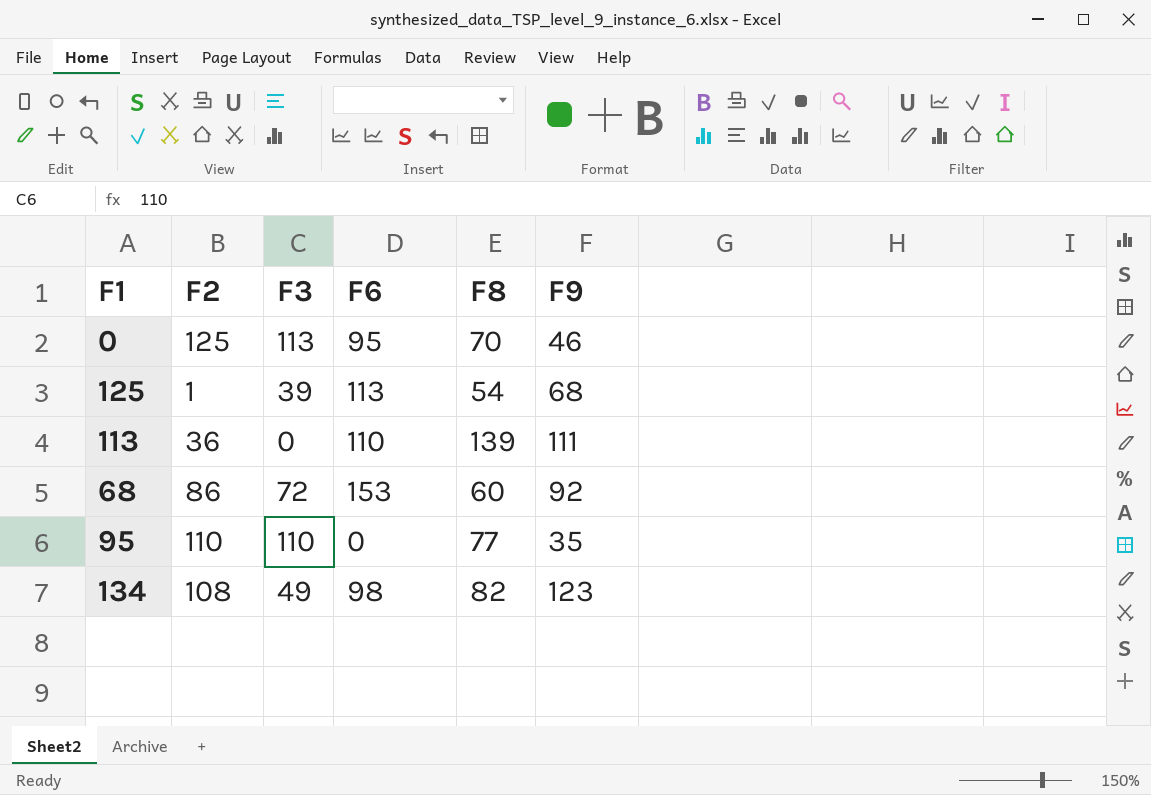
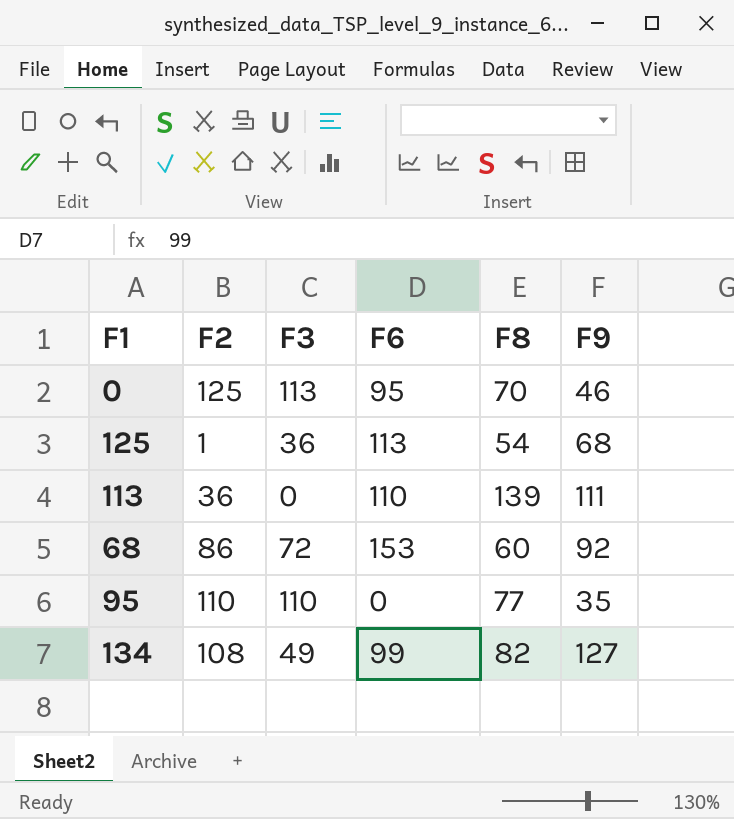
125 | F3: 39 -> 36
134 | F6: 98 -> 99
134 | F9: 123 -> 127

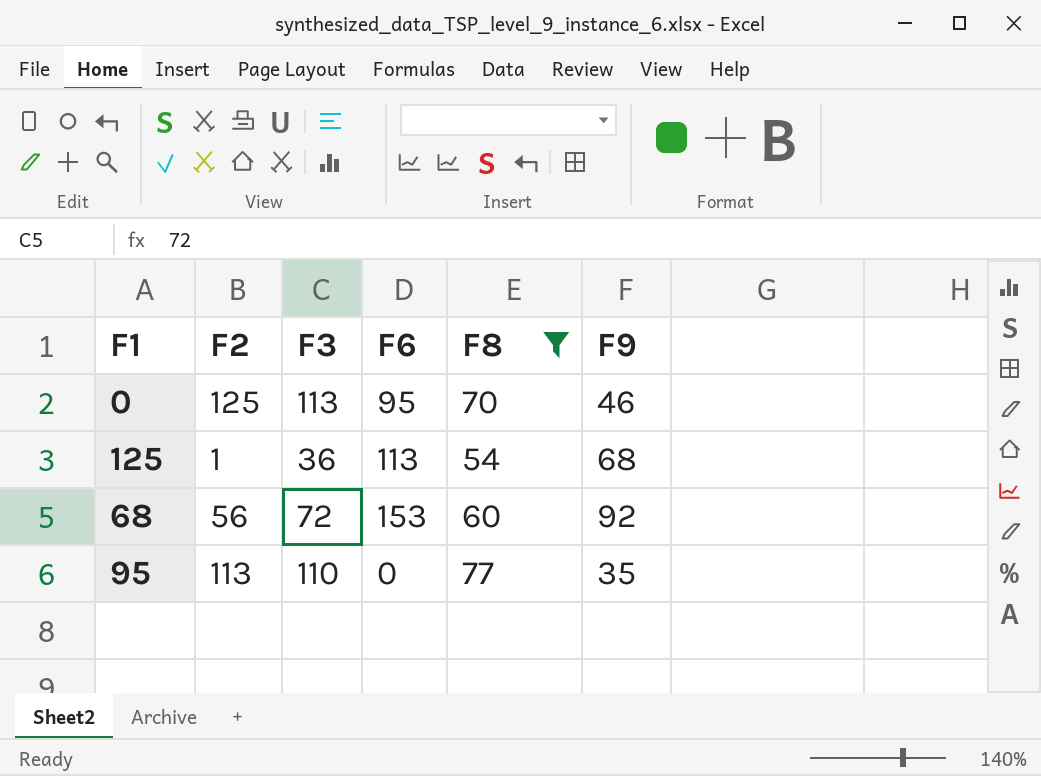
filter: none -> F8 <= 77
68 | F2: 86 -> 56
95 | F2: 110 -> 113

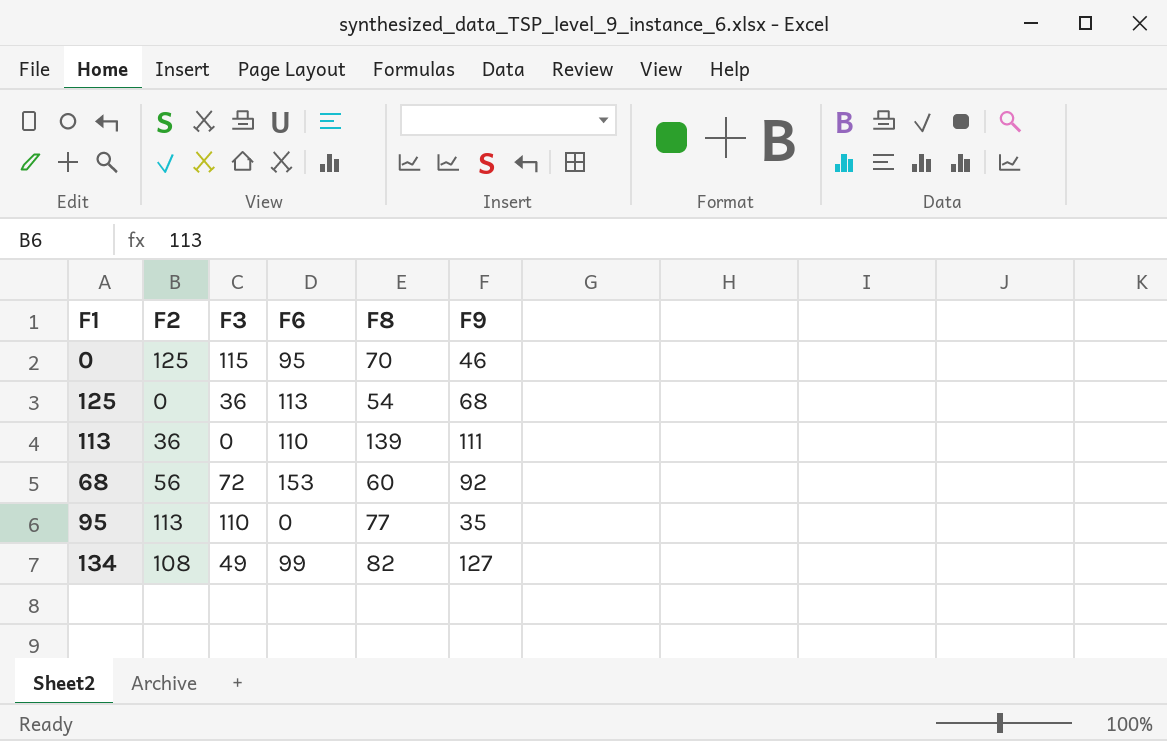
filter: F8 <= 77 -> none
0 | F3: 113 -> 115
125 | F2: 1 -> 0

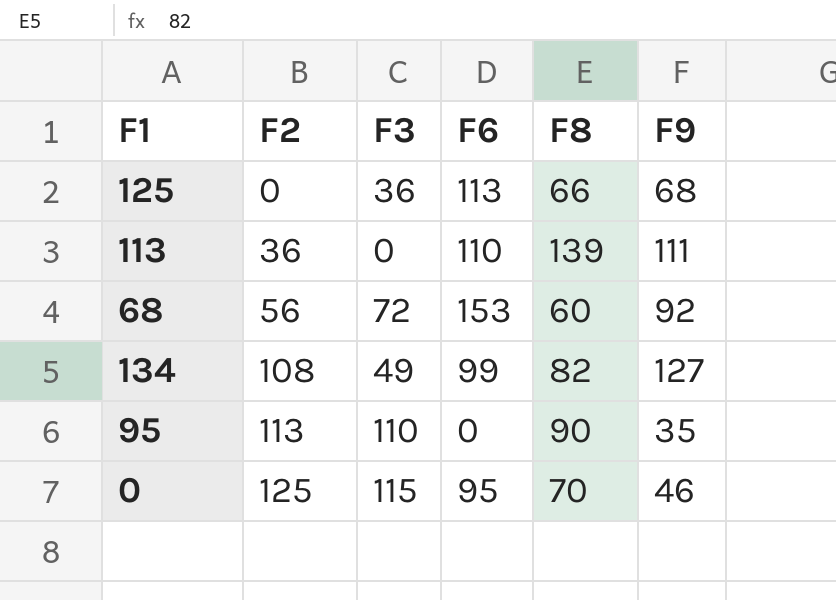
row order: none -> F2 ascending
125 | F8: 54 -> 66
95 | F8: 77 -> 90

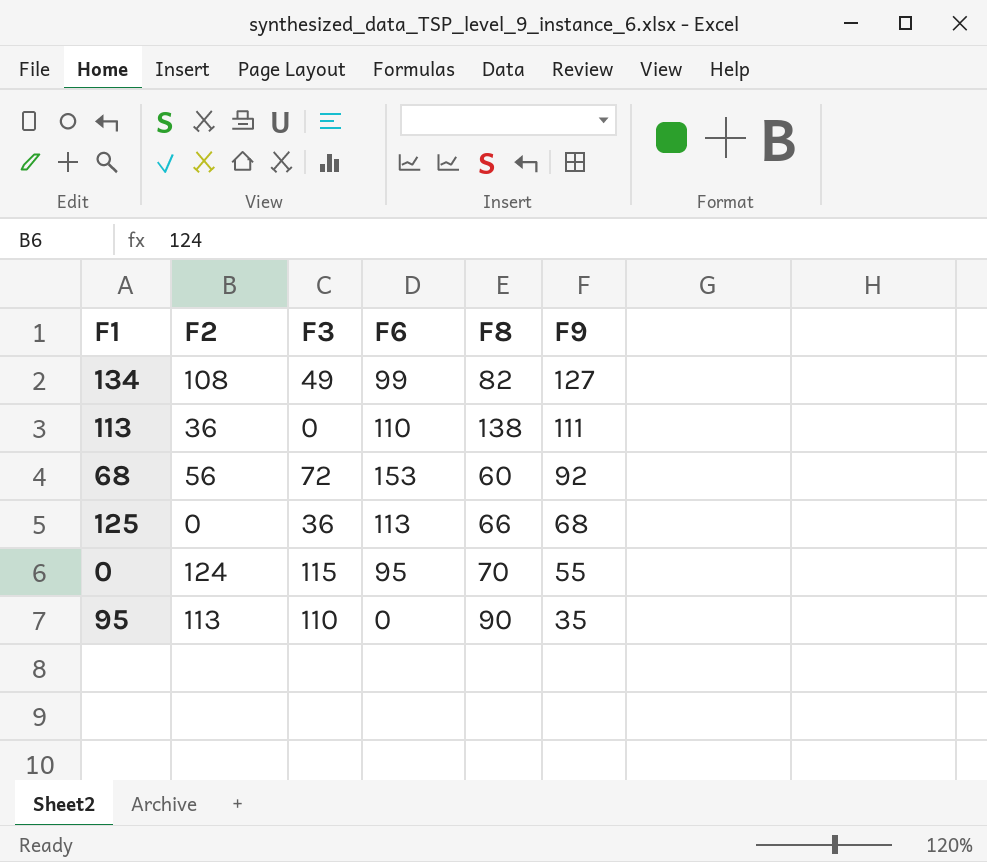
row order: F2 ascending -> F9 descending
113 | F8: 139 -> 138
0 | F2: 125 -> 124
0 | F9: 46 -> 55

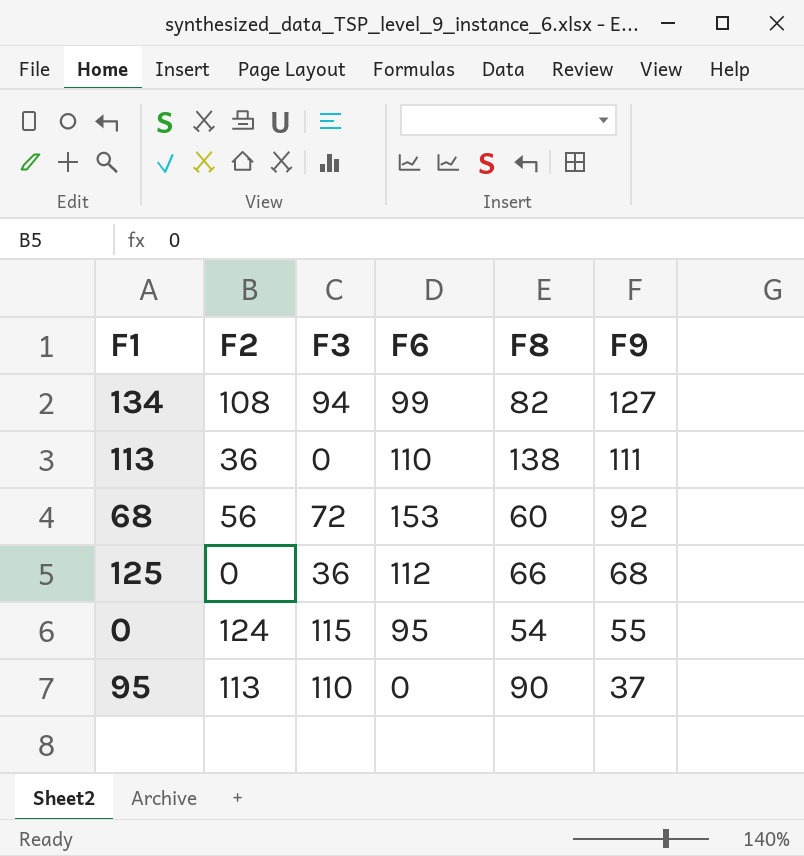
134 | F3: 49 -> 94
125 | F6: 113 -> 112
0 | F8: 70 -> 54
95 | F9: 35 -> 37

